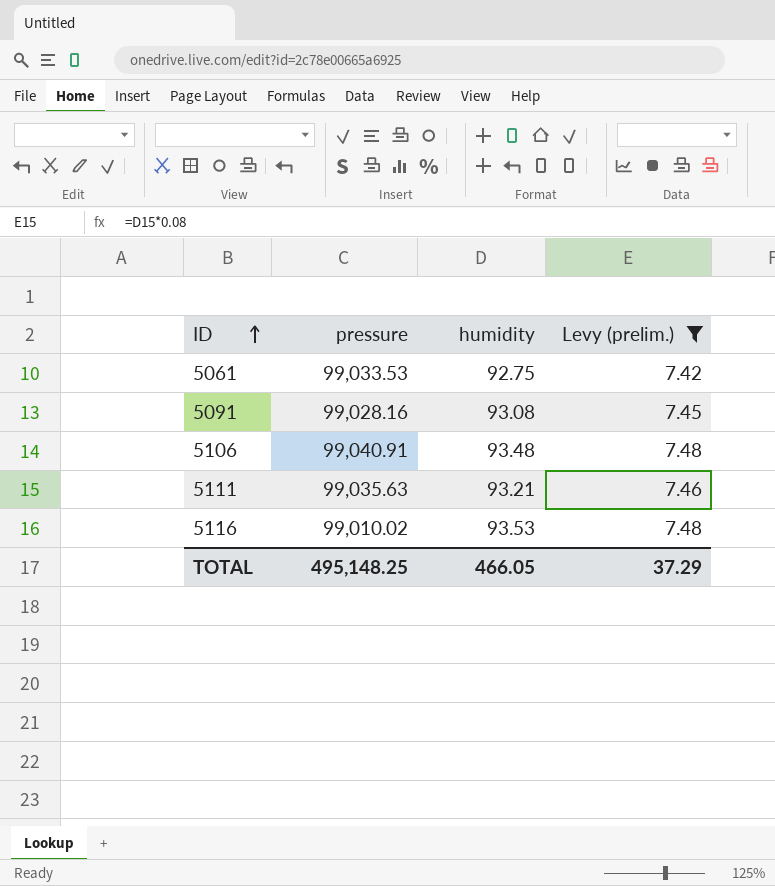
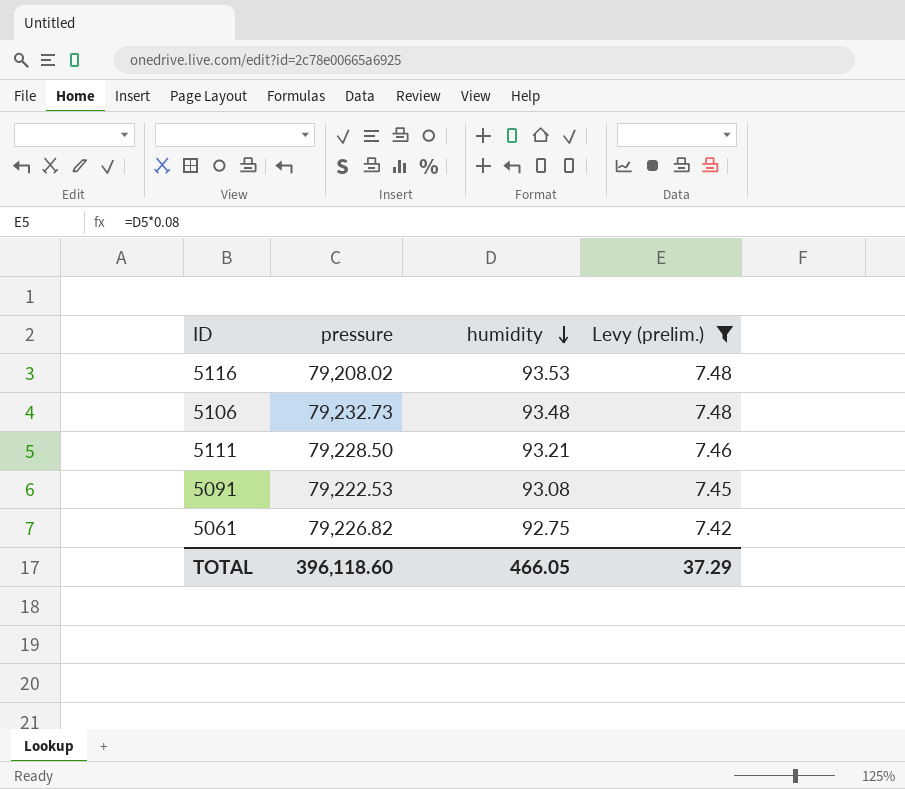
row order: ID ascending -> humidity descending
5116 | pressure: 99,010.02 -> 79,208.02
5106 | pressure: 99,040.91 -> 79,232.73
5111 | pressure: 99,035.63 -> 79,228.50
5091 | pressure: 99,028.16 -> 79,222.53
5061 | pressure: 99,033.53 -> 79,226.82
TOTAL | pressure: 495,148.25 -> 396,118.60

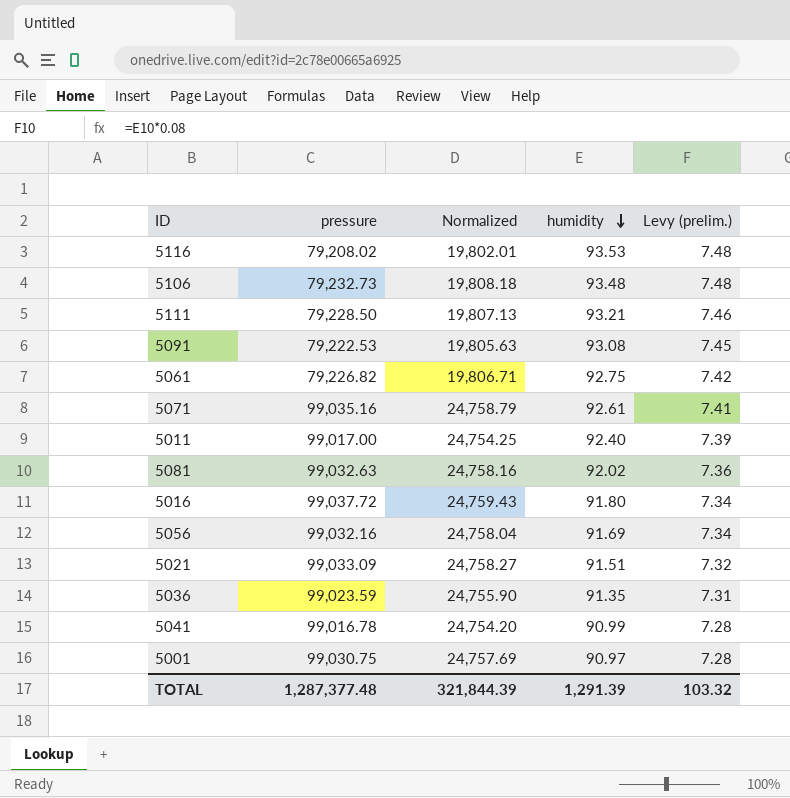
filter: Levy (prelim.) >= 7.42 -> none
column Normalized | formula: none -> [pressure] * 0.25
TOTAL | pressure: 396,118.60 -> 1,287,377.48
TOTAL | humidity: 466.05 -> 1,291.39
TOTAL | Levy (prelim.): 37.29 -> 103.32

